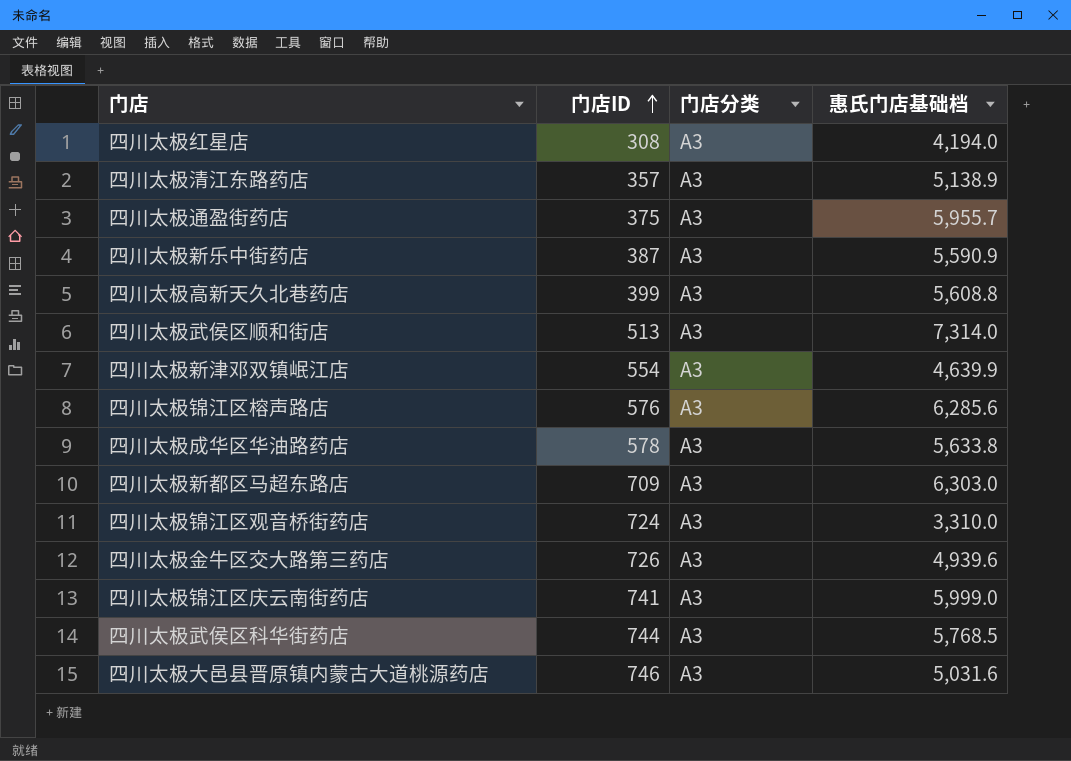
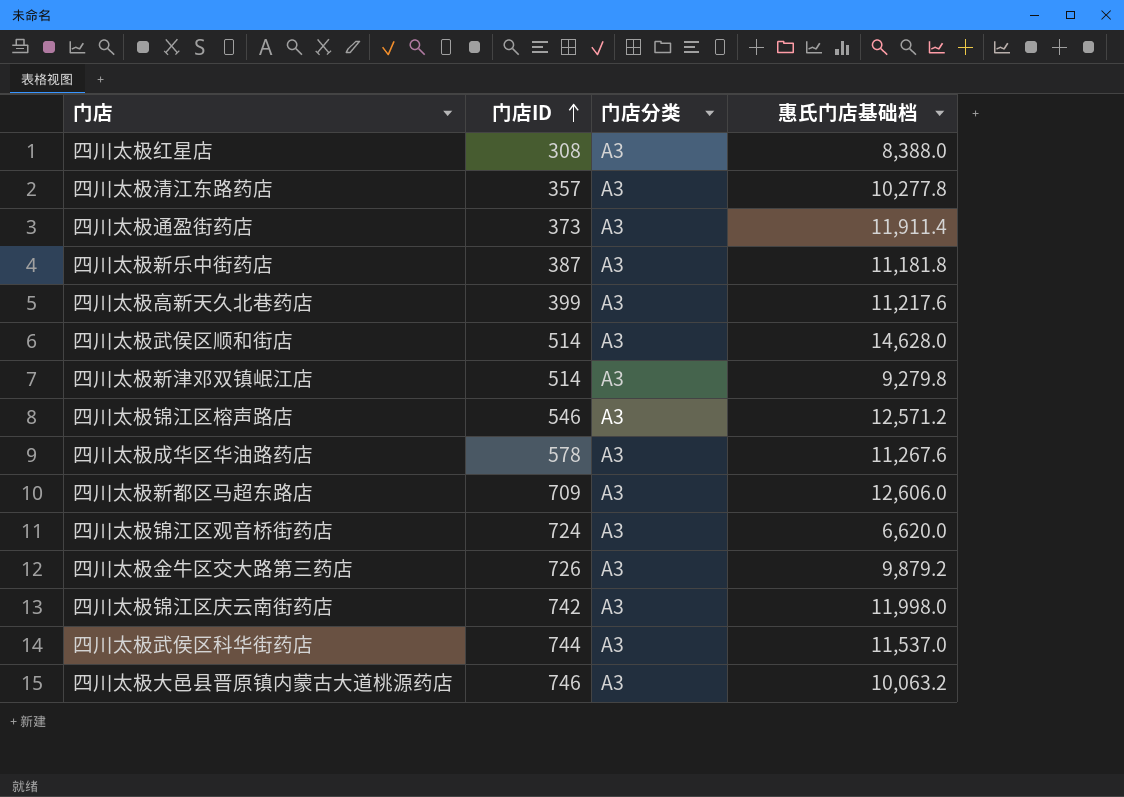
四川太极红星店 | 惠氏门店基础档: 4,194.0 -> 8,388.0
四川太极清江东路药店 | 惠氏门店基础档: 5,138.9 -> 10,277.8
四川太极通盈街药店 | 门店ID: 375 -> 373
四川太极通盈街药店 | 惠氏门店基础档: 5,955.7 -> 11,911.4
四川太极新乐中街药店 | 惠氏门店基础档: 5,590.9 -> 11,181.8
四川太极高新天久北巷药店 | 惠氏门店基础档: 5,608.8 -> 11,217.6
四川太极武侯区顺和街店 | 门店ID: 513 -> 514
四川太极武侯区顺和街店 | 惠氏门店基础档: 7,314.0 -> 14,628.0
四川太极新津邓双镇岷江店 | 门店ID: 554 -> 514
四川太极新津邓双镇岷江店 | 惠氏门店基础档: 4,639.9 -> 9,279.8
四川太极锦江区榕声路店 | 门店ID: 576 -> 546
四川太极锦江区榕声路店 | 惠氏门店基础档: 6,285.6 -> 12,571.2
四川太极成华区华油路药店 | 惠氏门店基础档: 5,633.8 -> 11,267.6
四川太极新都区马超东路店 | 惠氏门店基础档: 6,303.0 -> 12,606.0
四川太极锦江区观音桥街药店 | 惠氏门店基础档: 3,310.0 -> 6,620.0
四川太极金牛区交大路第三药店 | 惠氏门店基础档: 4,939.6 -> 9,879.2
四川太极锦江区庆云南街药店 | 门店ID: 741 -> 742
四川太极锦江区庆云南街药店 | 惠氏门店基础档: 5,999.0 -> 11,998.0
四川太极武侯区科华街药店 | 惠氏门店基础档: 5,768.5 -> 11,537.0
四川太极大邑县晋原镇内蒙古大道桃源药店 | 惠氏门店基础档: 5,031.6 -> 10,063.2

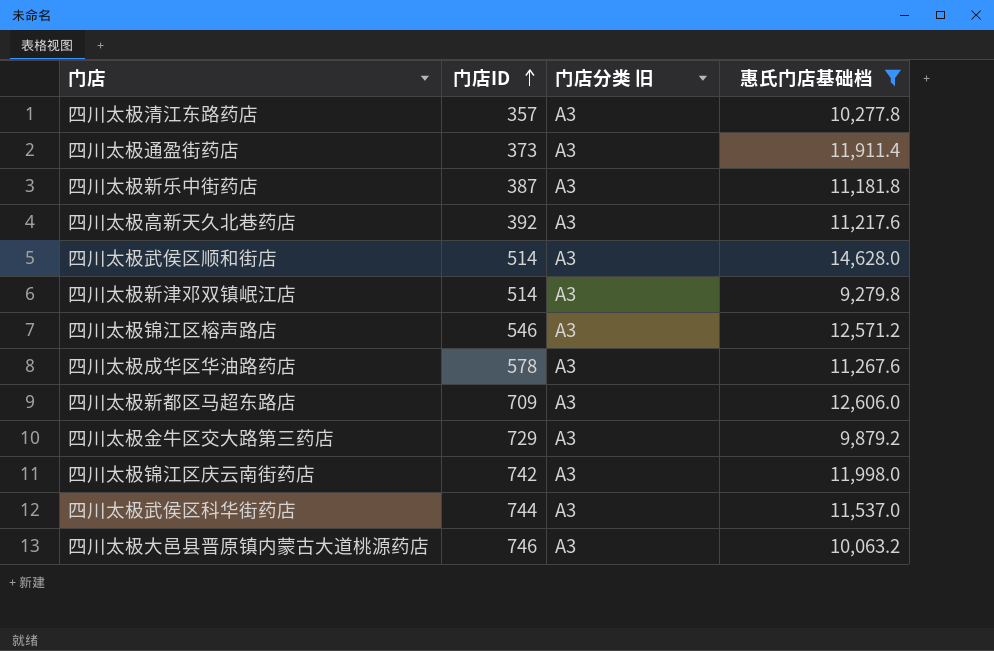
filter: none -> 惠氏门店基础档 >= 9,279.8
column name: 门店分类 -> 门店分类 旧
四川太极高新天久北巷药店 | 门店ID: 399 -> 392
四川太极金牛区交大路第三药店 | 门店ID: 726 -> 729

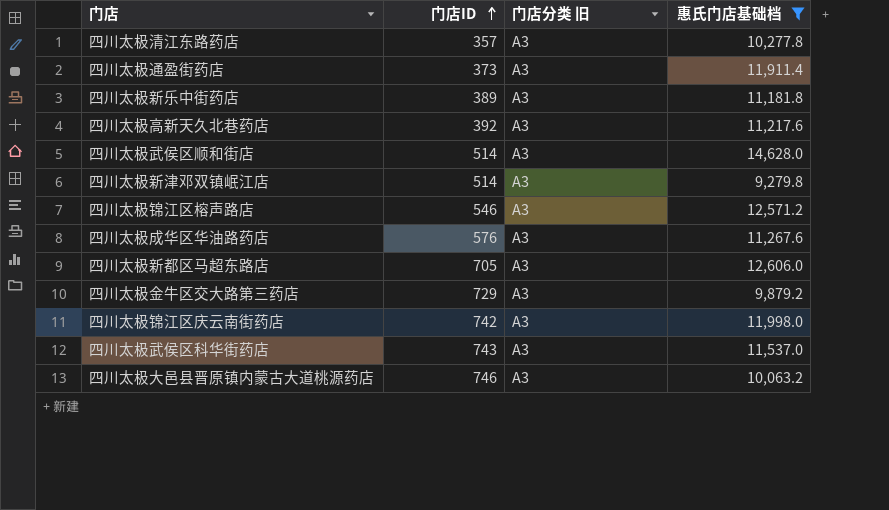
四川太极新乐中街药店 | 门店ID: 387 -> 389
四川太极成华区华油路药店 | 门店ID: 578 -> 576
四川太极新都区马超东路店 | 门店ID: 709 -> 705
四川太极武侯区科华街药店 | 门店ID: 744 -> 743

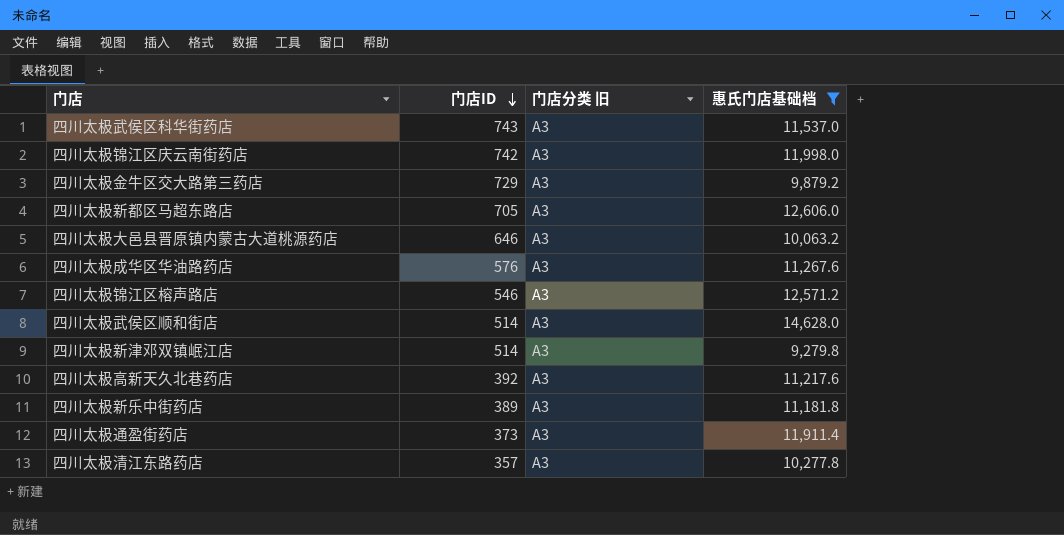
row order: 门店ID ascending -> 门店ID descending
四川太极大邑县晋原镇内蒙古大道桃源药店 | 门店ID: 746 -> 646

